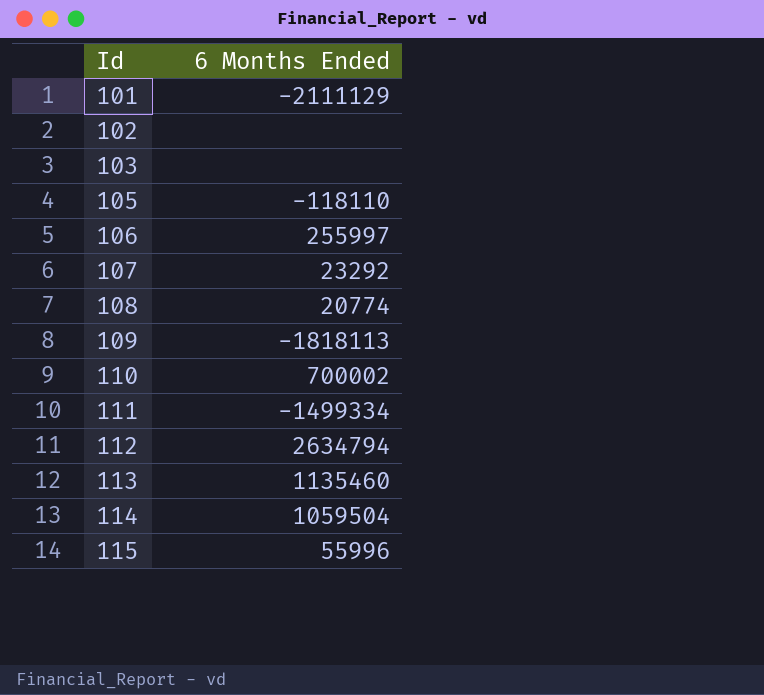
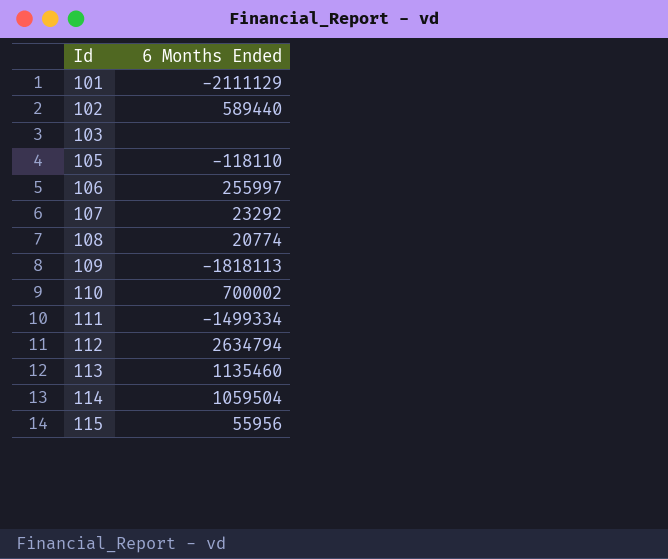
102 | 6 Months Ended: none -> 589440
115 | 6 Months Ended: 55996 -> 55956

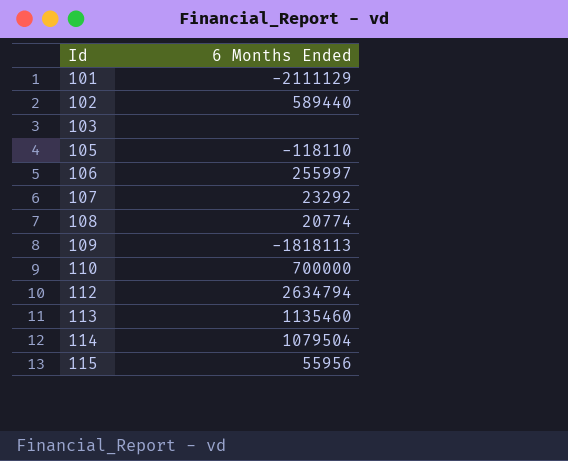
row 111: -1499334 -> none
110 | 6 Months Ended: 700002 -> 700000
114 | 6 Months Ended: 1059504 -> 1079504

